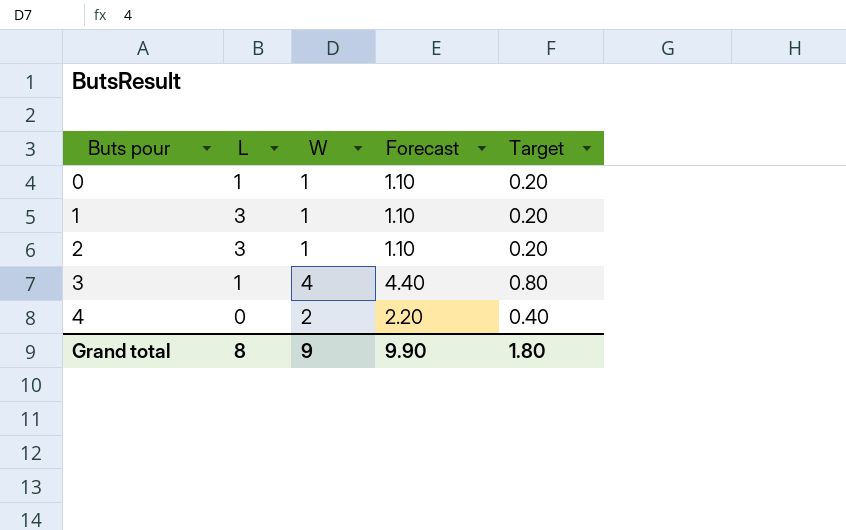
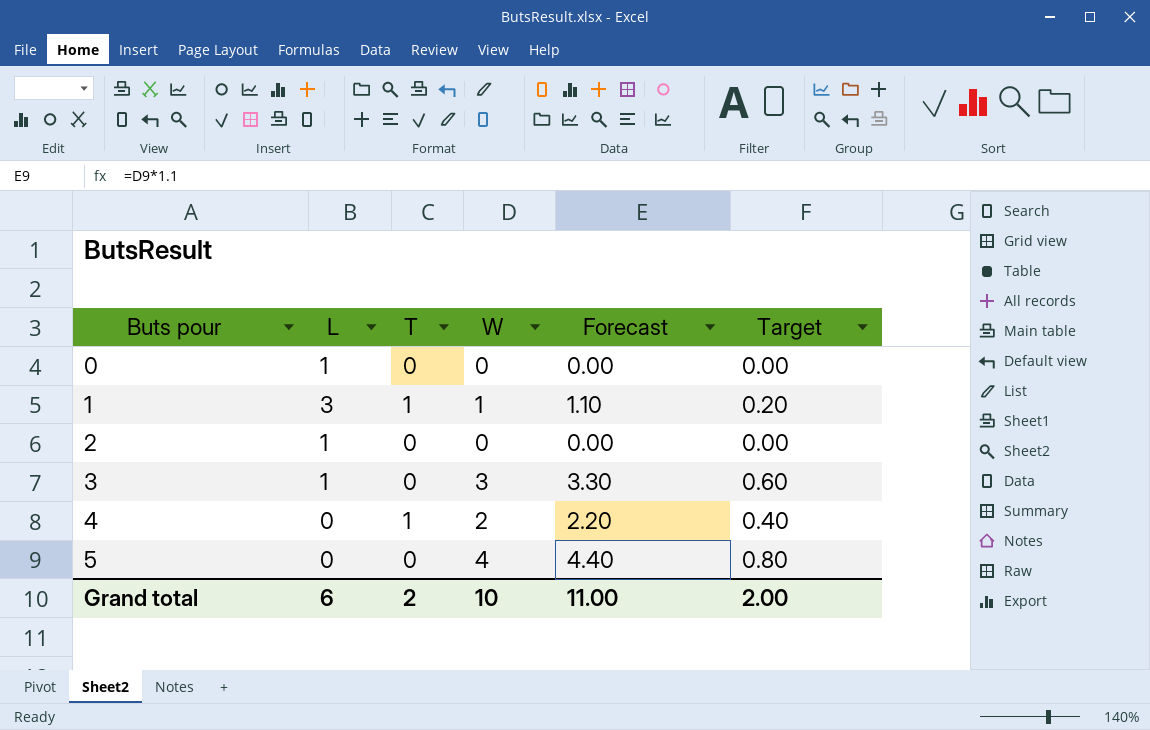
column T | position: none -> 3
0 | W: 1 -> 0
0 | Forecast: 1.10 -> 0.00
0 | Target: 0.20 -> 0.00
2 | L: 3 -> 1
2 | W: 1 -> 0
2 | Forecast: 1.10 -> 0.00
2 | Target: 0.20 -> 0.00
3 | W: 4 -> 3
3 | Forecast: 4.40 -> 3.30
3 | Target: 0.80 -> 0.60
row 5: none -> 0 | 0 | 4 | 4.40 | 0.80
Grand total | L: 8 -> 6
Grand total | W: 9 -> 10
Grand total | Forecast: 9.90 -> 11.00
Grand total | Target: 1.80 -> 2.00

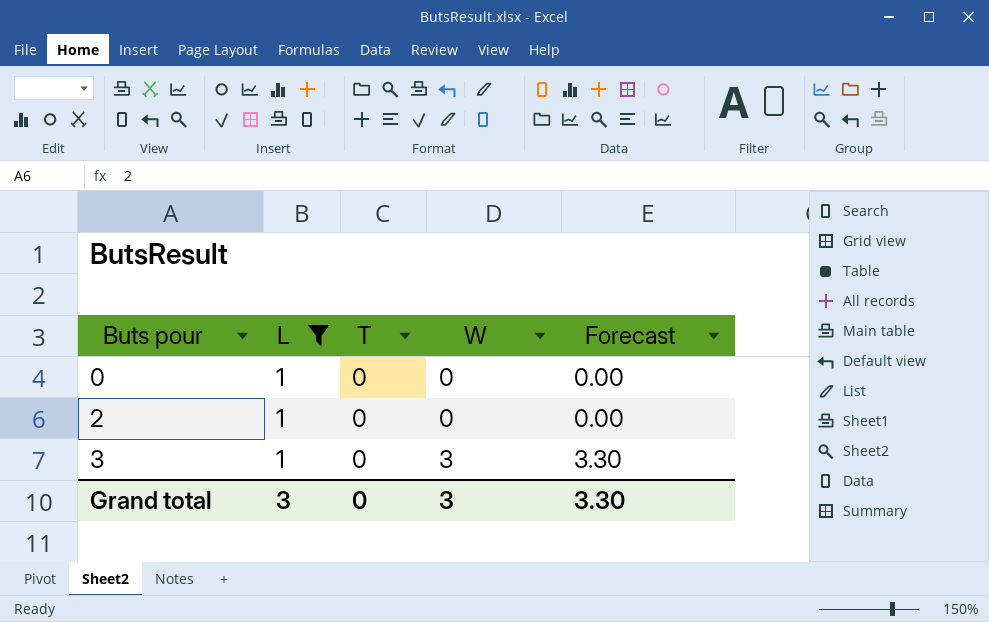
filter: none -> L = 1
column Target | formula: [W] * 0.2 -> none
Grand total | L: 6 -> 3
Grand total | T: 2 -> 0
Grand total | W: 10 -> 3
Grand total | Forecast: 11.00 -> 3.30

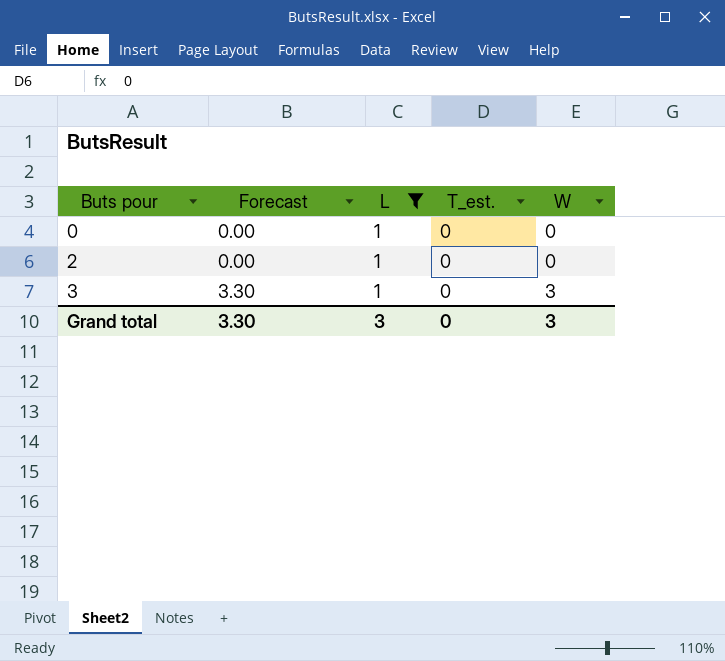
column Forecast | position: 5 -> 2
column name: T -> T_est.

